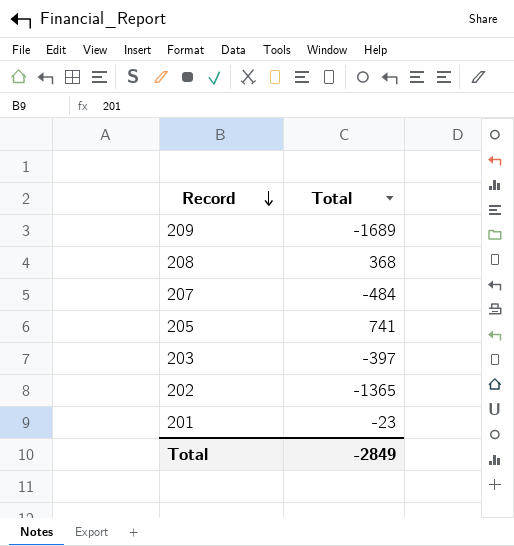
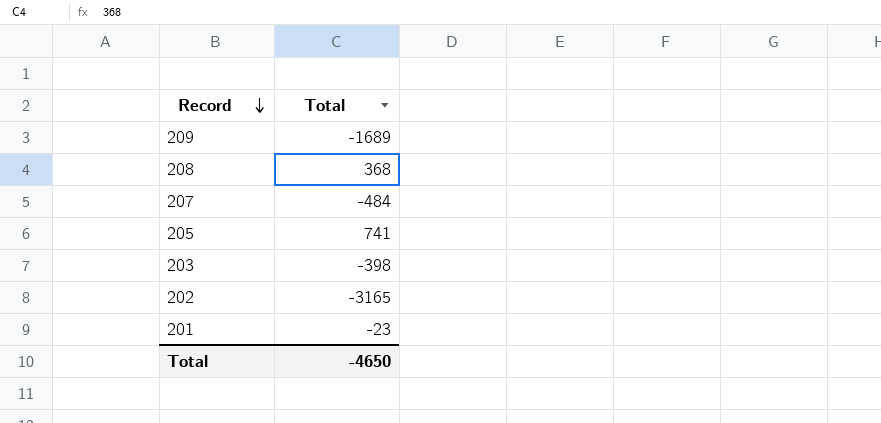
203 | Total: -397 -> -398
202 | Total: -1365 -> -3165
Total | Total: -2849 -> -4650

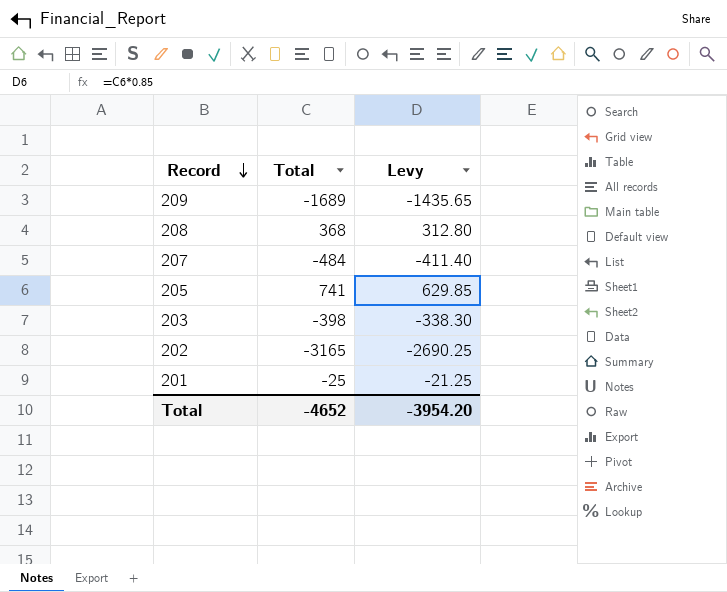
column Levy | formula: none -> [Total] * 0.85
201 | Total: -23 -> -25
Total | Total: -4650 -> -4652

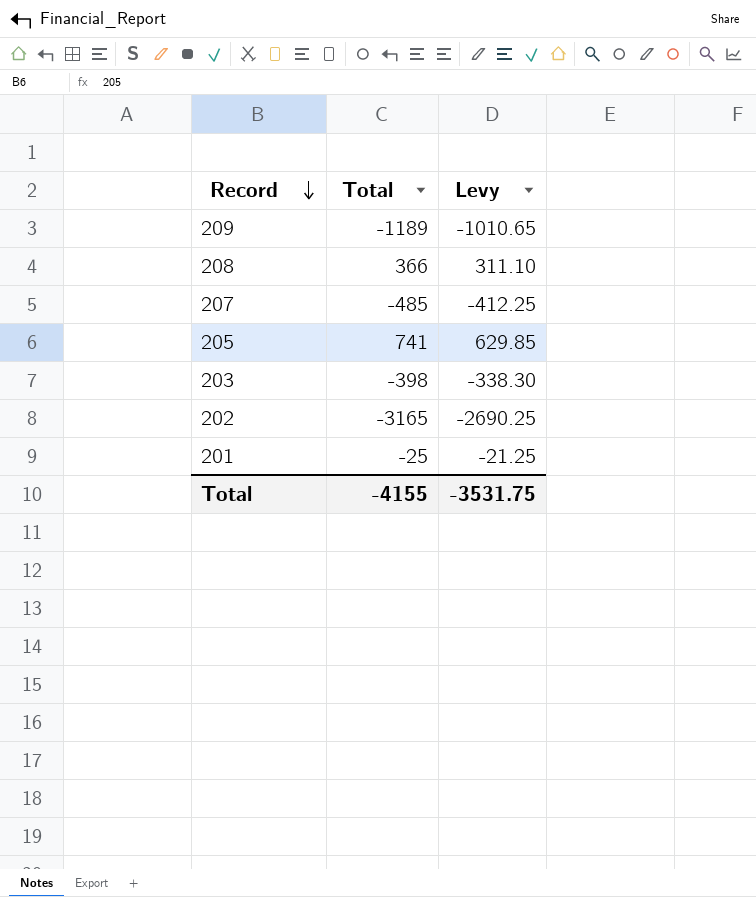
209 | Total: -1689 -> -1189
209 | Levy: -1435.65 -> -1010.65
208 | Total: 368 -> 366
208 | Levy: 312.80 -> 311.10
207 | Total: -484 -> -485
207 | Levy: -411.40 -> -412.25
Total | Total: -4652 -> -4155
Total | Levy: -3954.20 -> -3531.75

